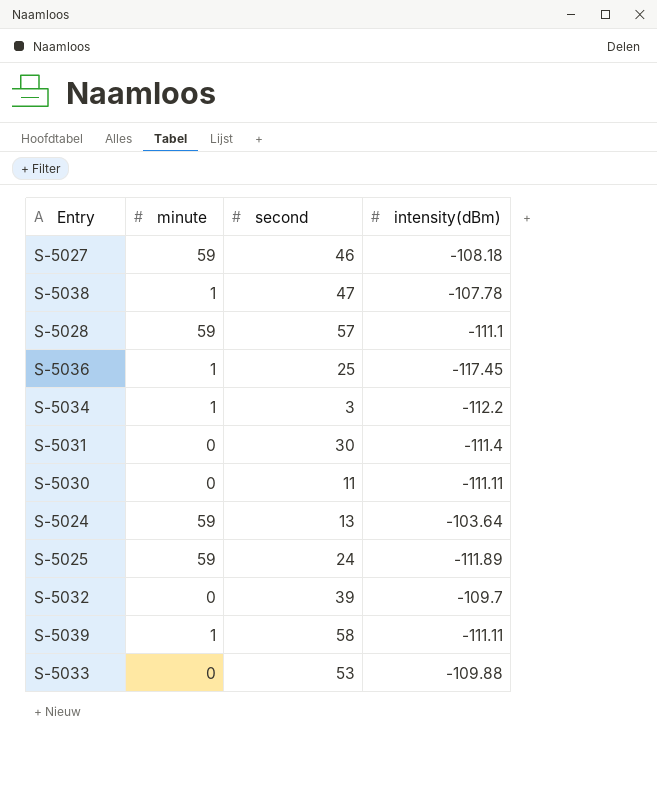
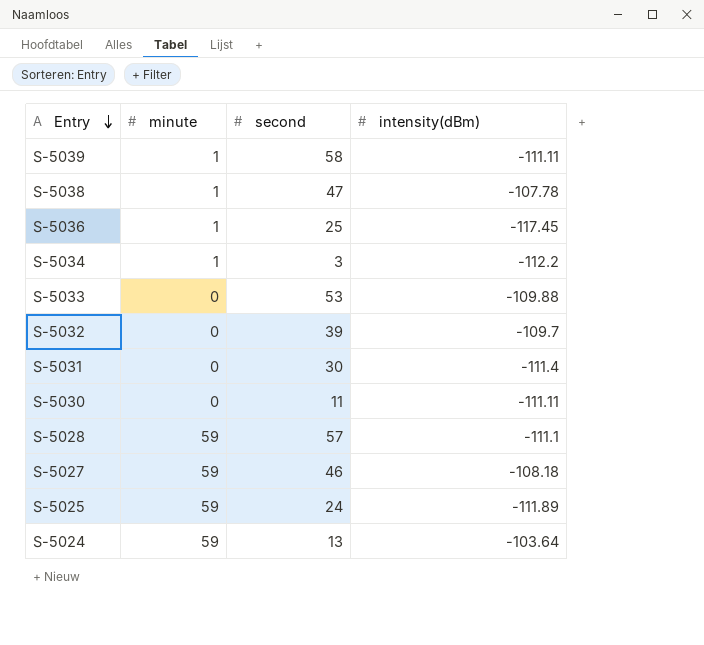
row order: none -> Entry descending

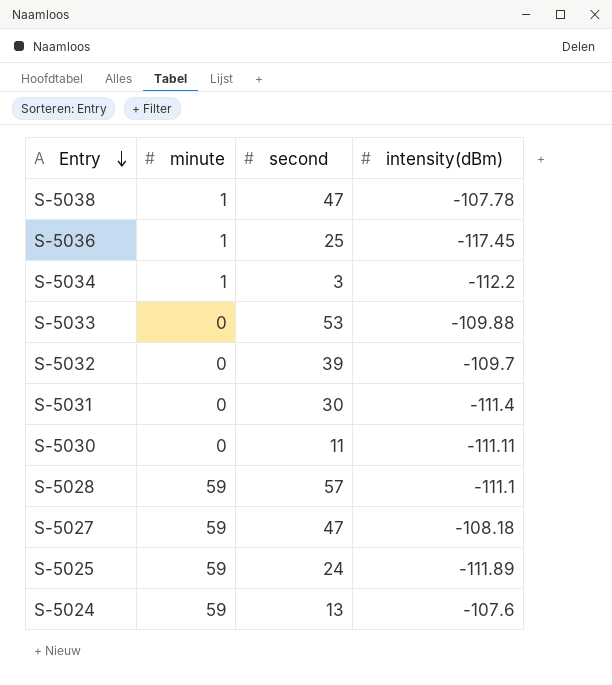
row S-5039: 1 | 58 | -111.11 -> none
S-5027 | second: 46 -> 47
S-5024 | intensity(dBm): -103.64 -> -107.6

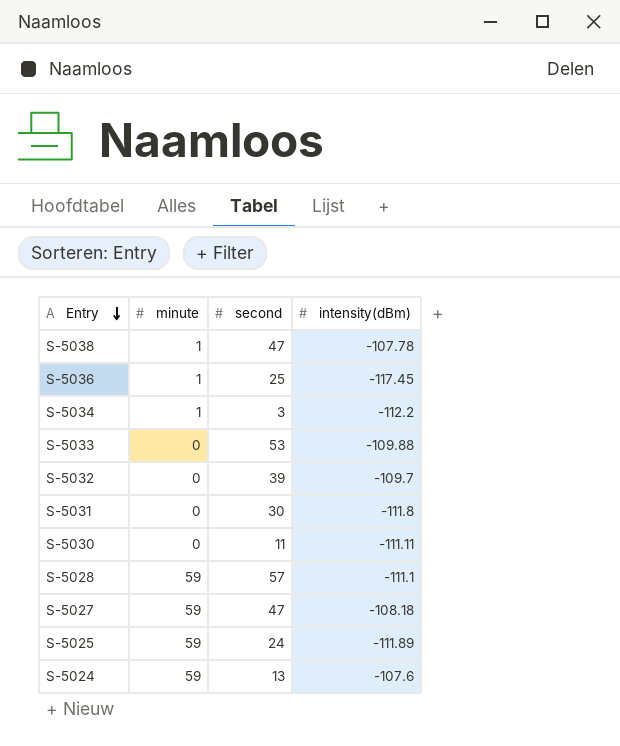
S-5031 | intensity(dBm): -111.4 -> -111.8

